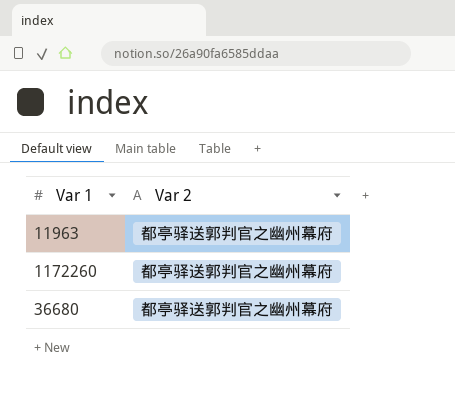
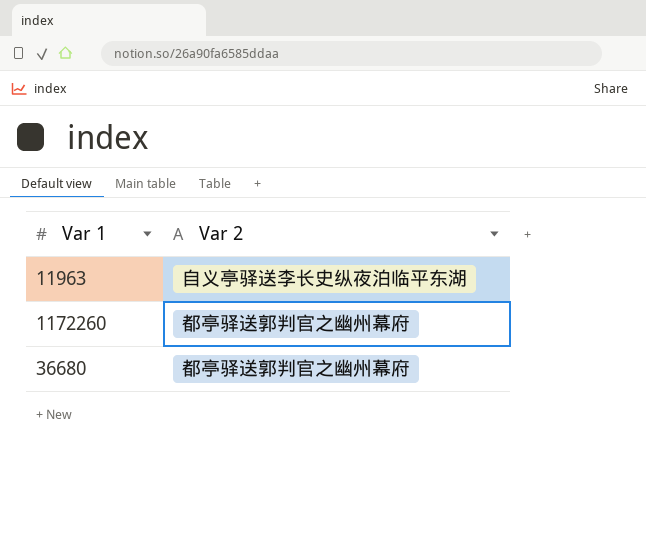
11963 | Var 2: 都亭驿送郭判官之幽州幕府 -> 自义亭驿送李长史纵夜泊临平东湖

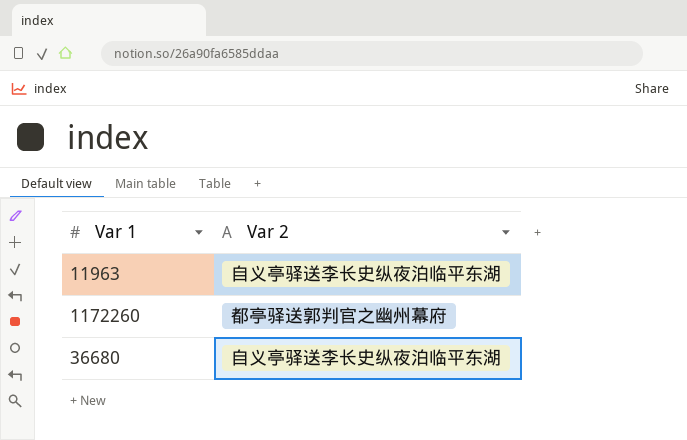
36680 | Var 2: 都亭驿送郭判官之幽州幕府 -> 自义亭驿送李长史纵夜泊临平东湖

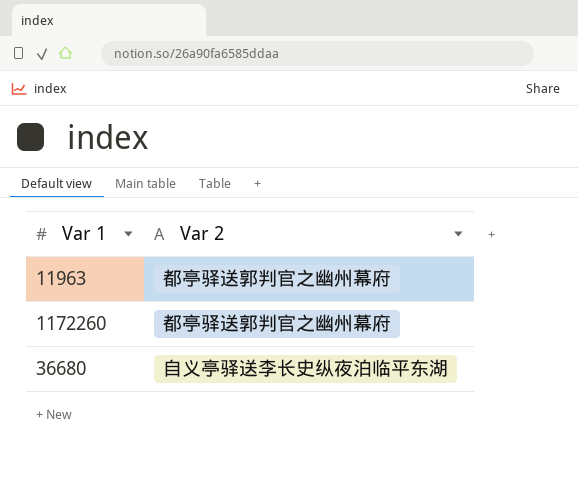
11963 | Var 2: 自义亭驿送李长史纵夜泊临平东湖 -> 都亭驿送郭判官之幽州幕府

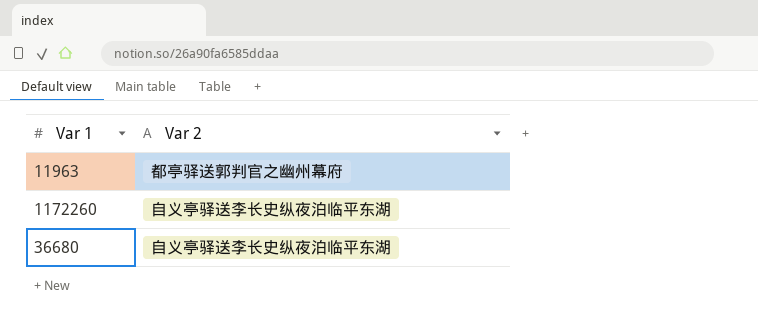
1172260 | Var 2: 都亭驿送郭判官之幽州幕府 -> 自义亭驿送李长史纵夜泊临平东湖

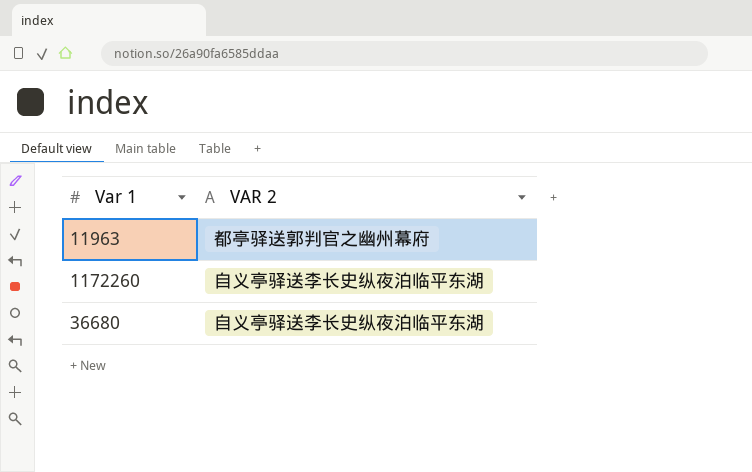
column name: Var 2 -> VAR 2

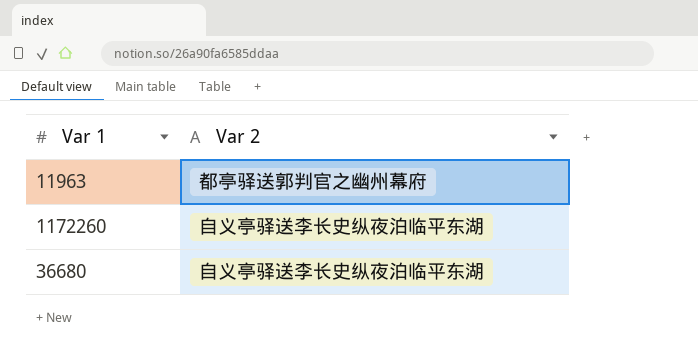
column name: VAR 2 -> Var 2

